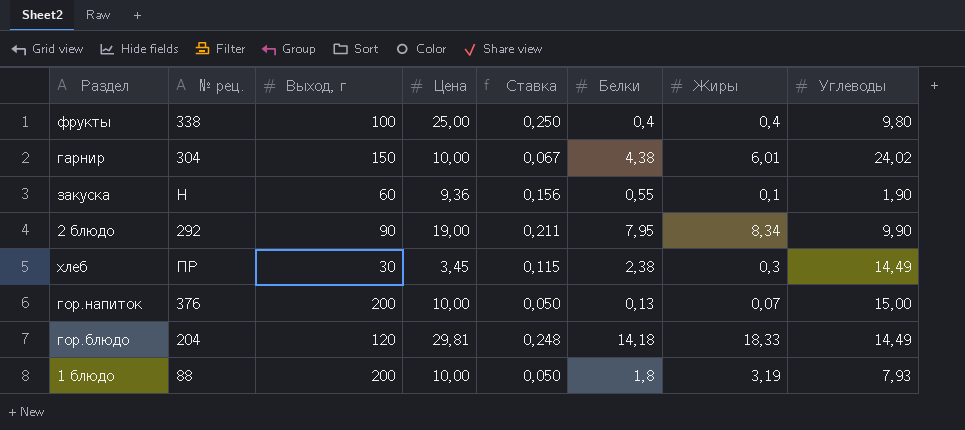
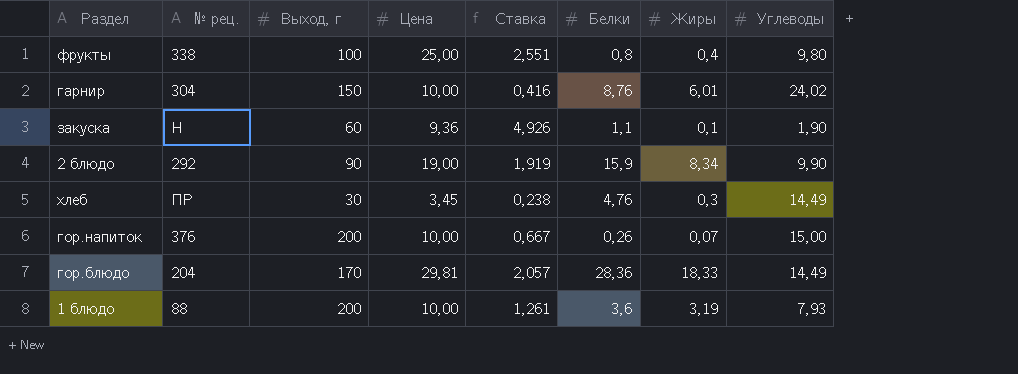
column Ставка | formula: [Цена] / [Выход, г] -> [Цена] / [Углеводы]
фрукты | Белки: 0,4 -> 0,8
гарнир | Белки: 4,38 -> 8,76
закуска | Белки: 0,55 -> 1,1
2 блюдо | Белки: 7,95 -> 15,9
хлеб | Белки: 2,38 -> 4,76
гор.напиток | Белки: 0,13 -> 0,26
гор.блюдо | Выход, г: 120 -> 170
гор.блюдо | Белки: 14,18 -> 28,36
1 блюдо | Белки: 1,8 -> 3,6

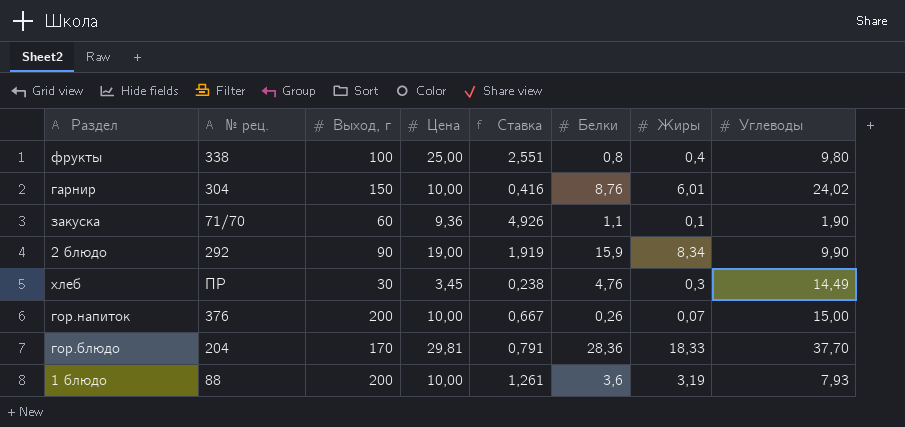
закуска | № рец.: Н -> 71/70
гор.блюдо | Ставка: 2,057 -> 0,791
гор.блюдо | Углеводы: 14,49 -> 37,70

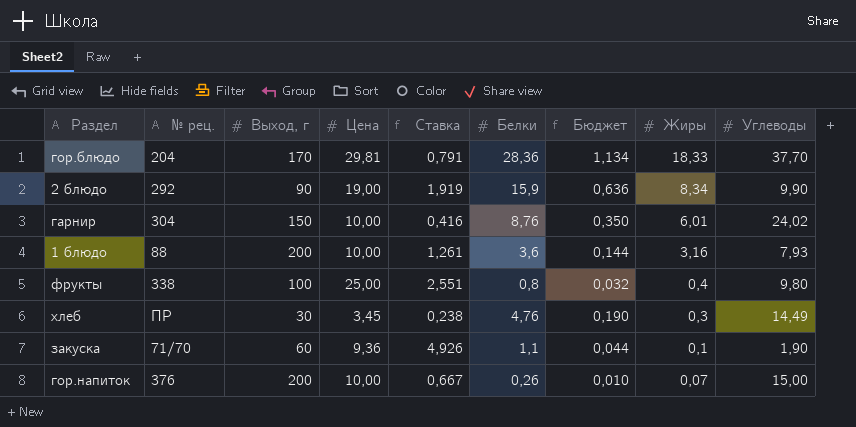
row order: none -> Жиры descending
column Бюджет | formula: none -> [Белки] * 0,04
1 блюдо | Жиры: 3,19 -> 3,16

